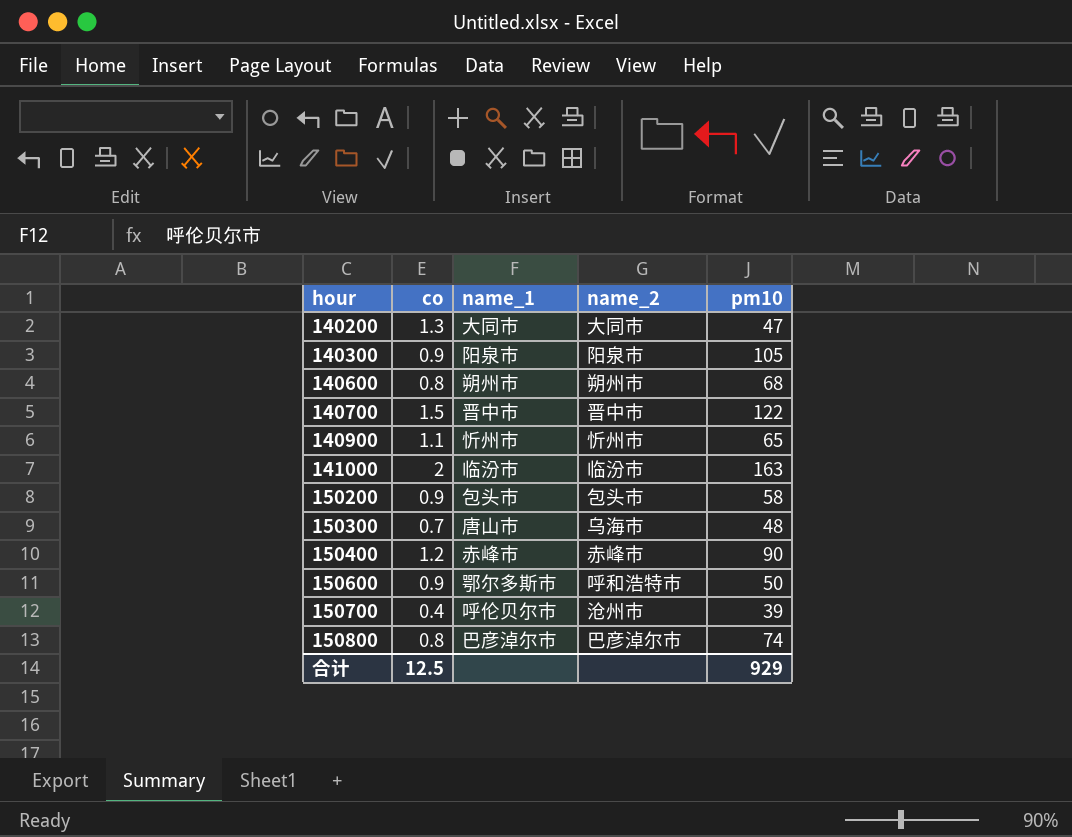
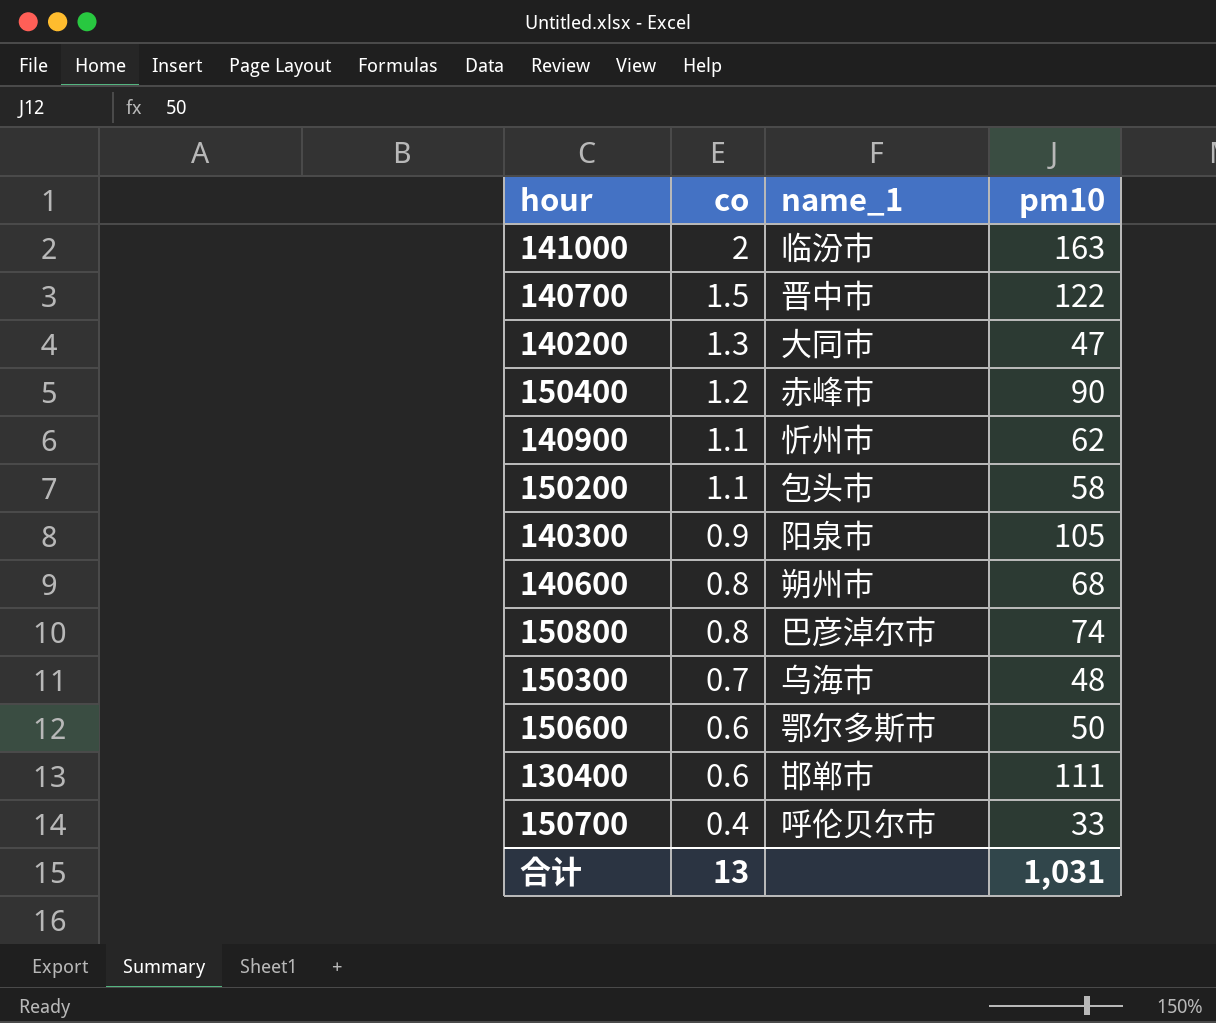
row order: hour ascending -> co descending
column name_2 | position: 4 -> none
140900 | pm10: 65 -> 62
150200 | co: 0.9 -> 1.1
150300 | name_1: 唐山市 -> 乌海市
150600 | co: 0.9 -> 0.6
row 130400: none -> 0.6 | 邯郸市 | 111
150700 | pm10: 39 -> 33
合计 | co: 12.5 -> 13
合计 | pm10: 929 -> 1,031

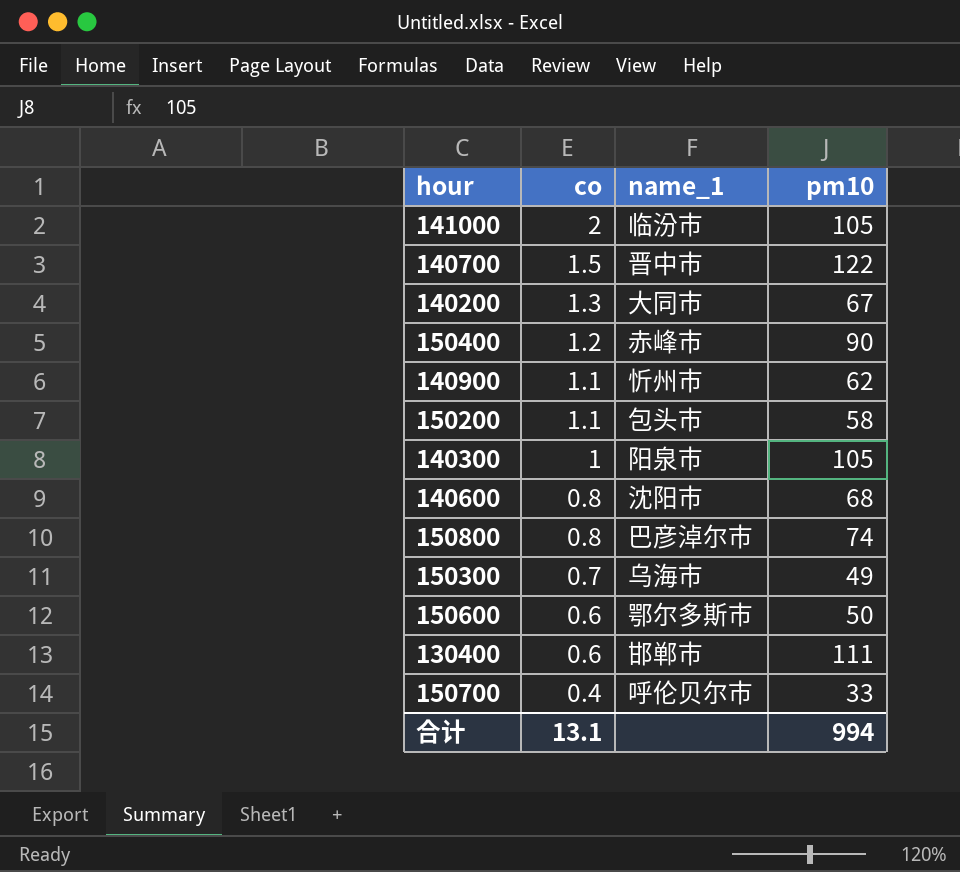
141000 | pm10: 163 -> 105
140200 | pm10: 47 -> 67
140300 | co: 0.9 -> 1
140600 | name_1: 朔州市 -> 沈阳市
150300 | pm10: 48 -> 49
合计 | co: 13 -> 13.1
合计 | pm10: 1,031 -> 994

